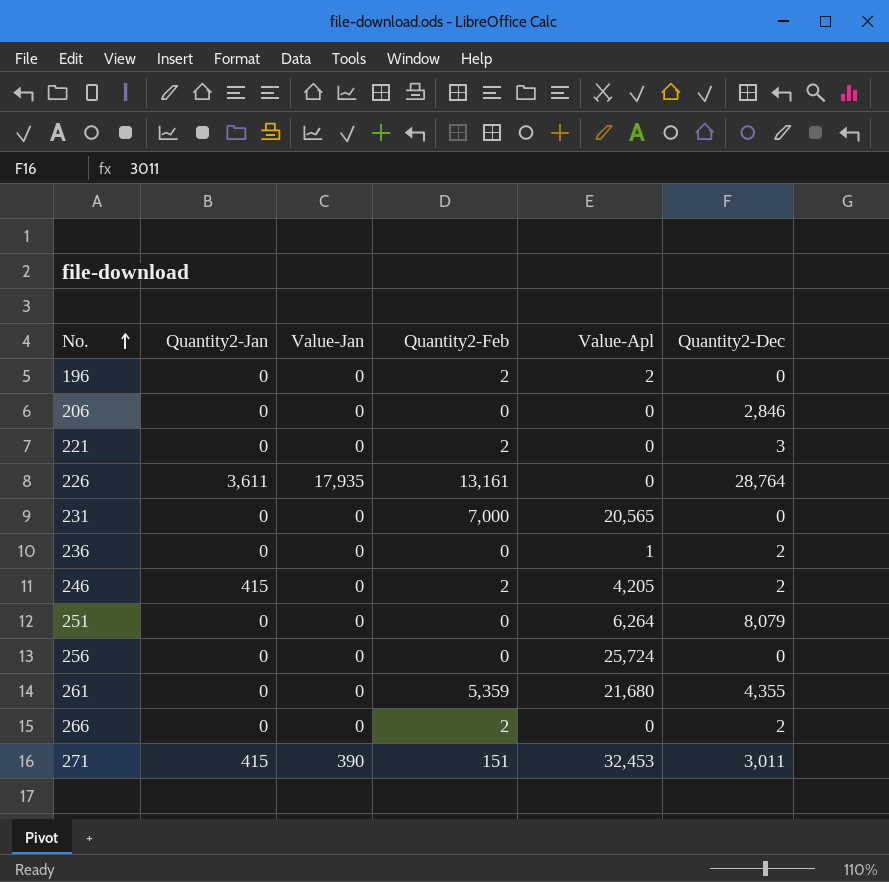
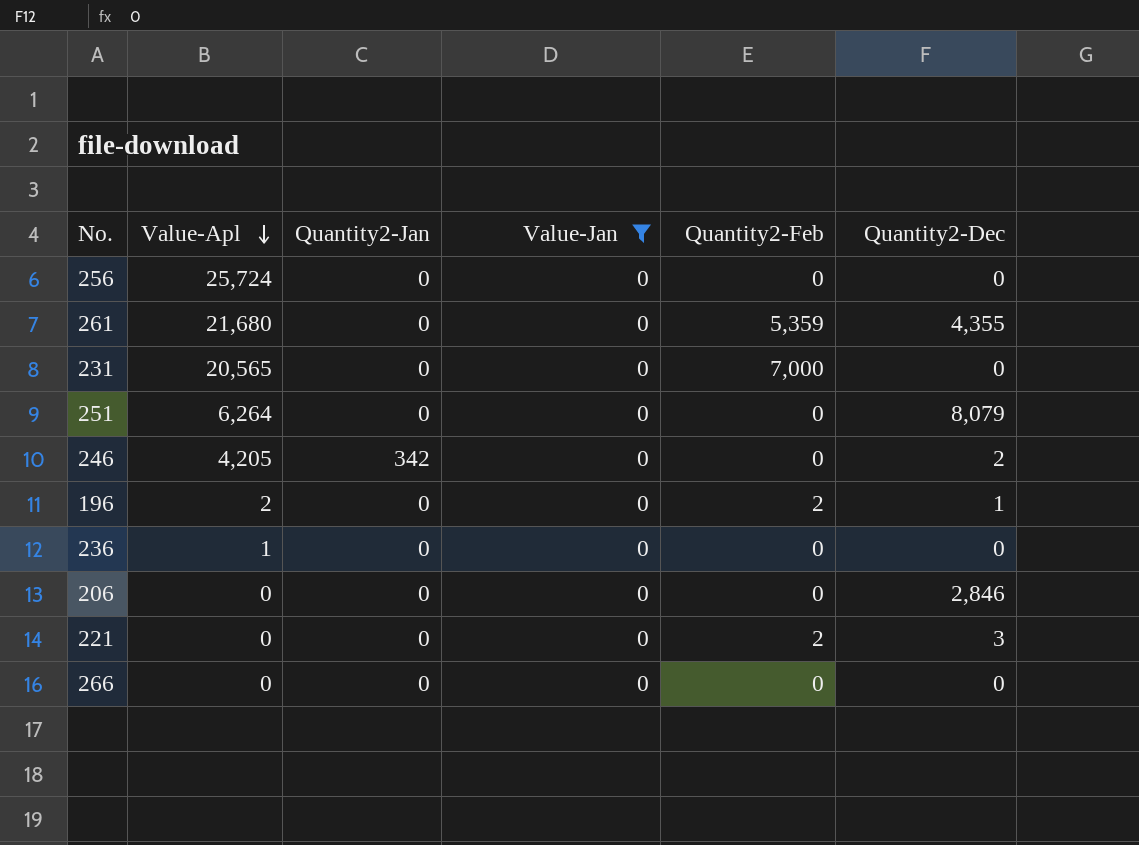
filter: none -> Value-Jan = 0
row order: No. ascending -> Value-Apl descending
column Value-Apl | position: 5 -> 2
246 | Quantity2-Jan: 415 -> 342
246 | Quantity2-Feb: 2 -> 0
196 | Quantity2-Dec: 0 -> 1
236 | Quantity2-Dec: 2 -> 0
266 | Quantity2-Feb: 2 -> 0
266 | Quantity2-Dec: 2 -> 0

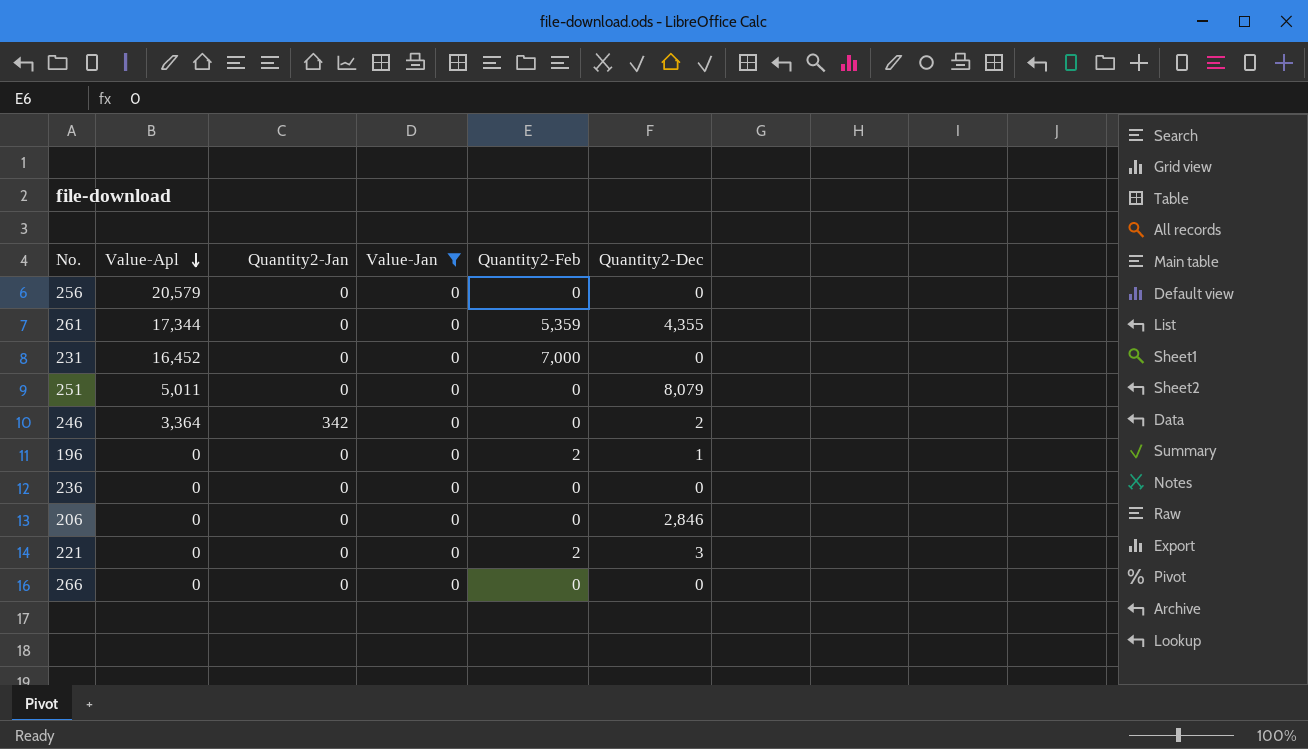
256 | Value-Apl: 25,724 -> 20,579
261 | Value-Apl: 21,680 -> 17,344
231 | Value-Apl: 20,565 -> 16,452
251 | Value-Apl: 6,264 -> 5,011
246 | Value-Apl: 4,205 -> 3,364
196 | Value-Apl: 2 -> 0
236 | Value-Apl: 1 -> 0

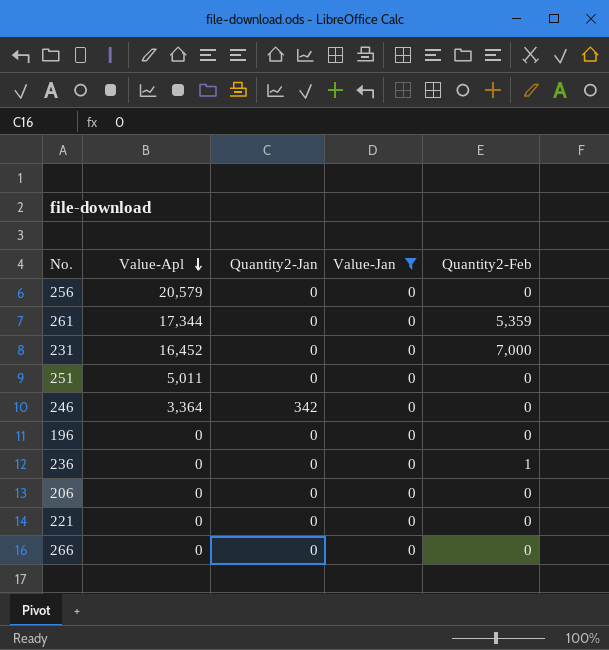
column Quantity2-Dec | position: 6 -> none
196 | Quantity2-Feb: 2 -> 0
236 | Quantity2-Feb: 0 -> 1
221 | Quantity2-Feb: 2 -> 0

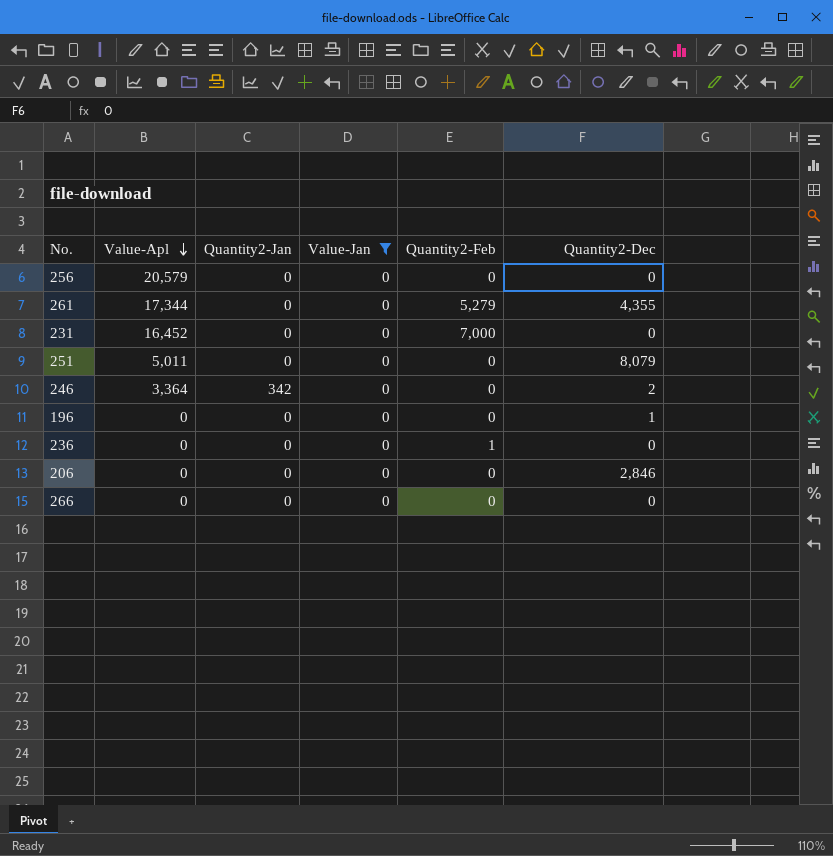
column Quantity2-Dec | position: none -> 6
row 221: 0 | 0 | 0 | 0 -> none
261 | Quantity2-Feb: 5,359 -> 5,279

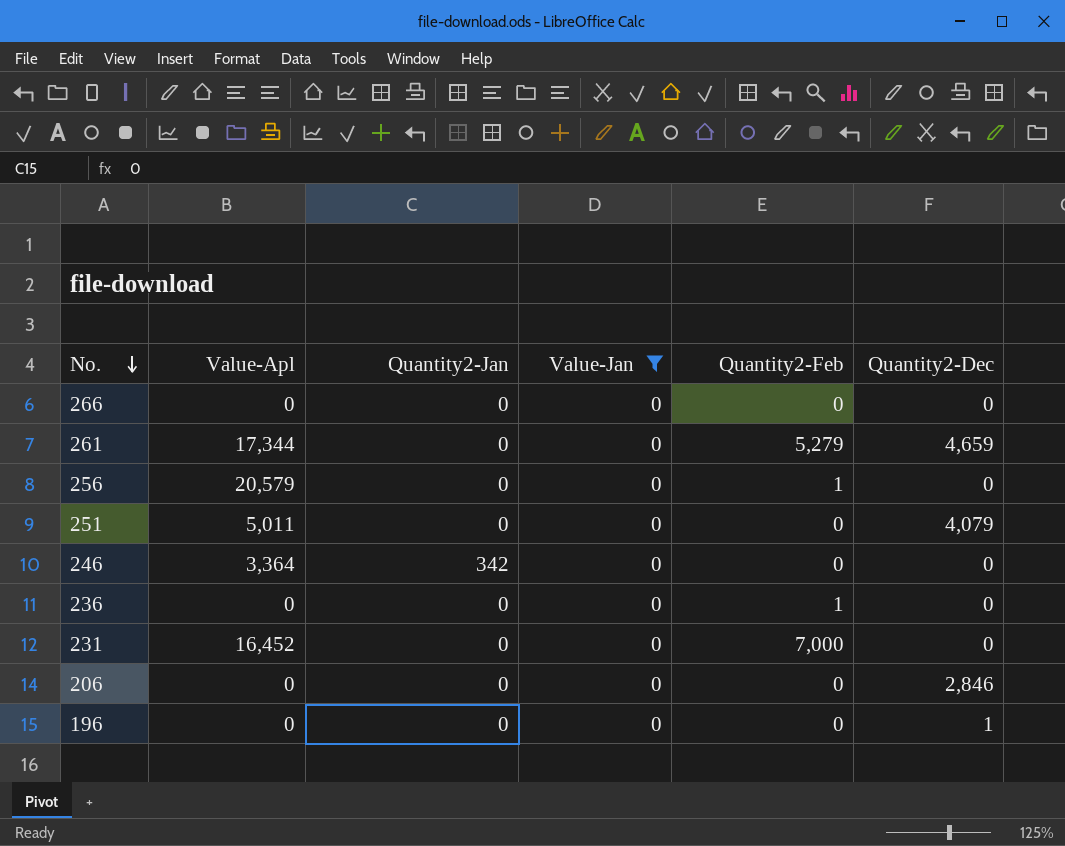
row order: Value-Apl descending -> No. descending
261 | Quantity2-Dec: 4,355 -> 4,659
256 | Quantity2-Feb: 0 -> 1
251 | Quantity2-Dec: 8,079 -> 4,079
246 | Quantity2-Dec: 2 -> 0

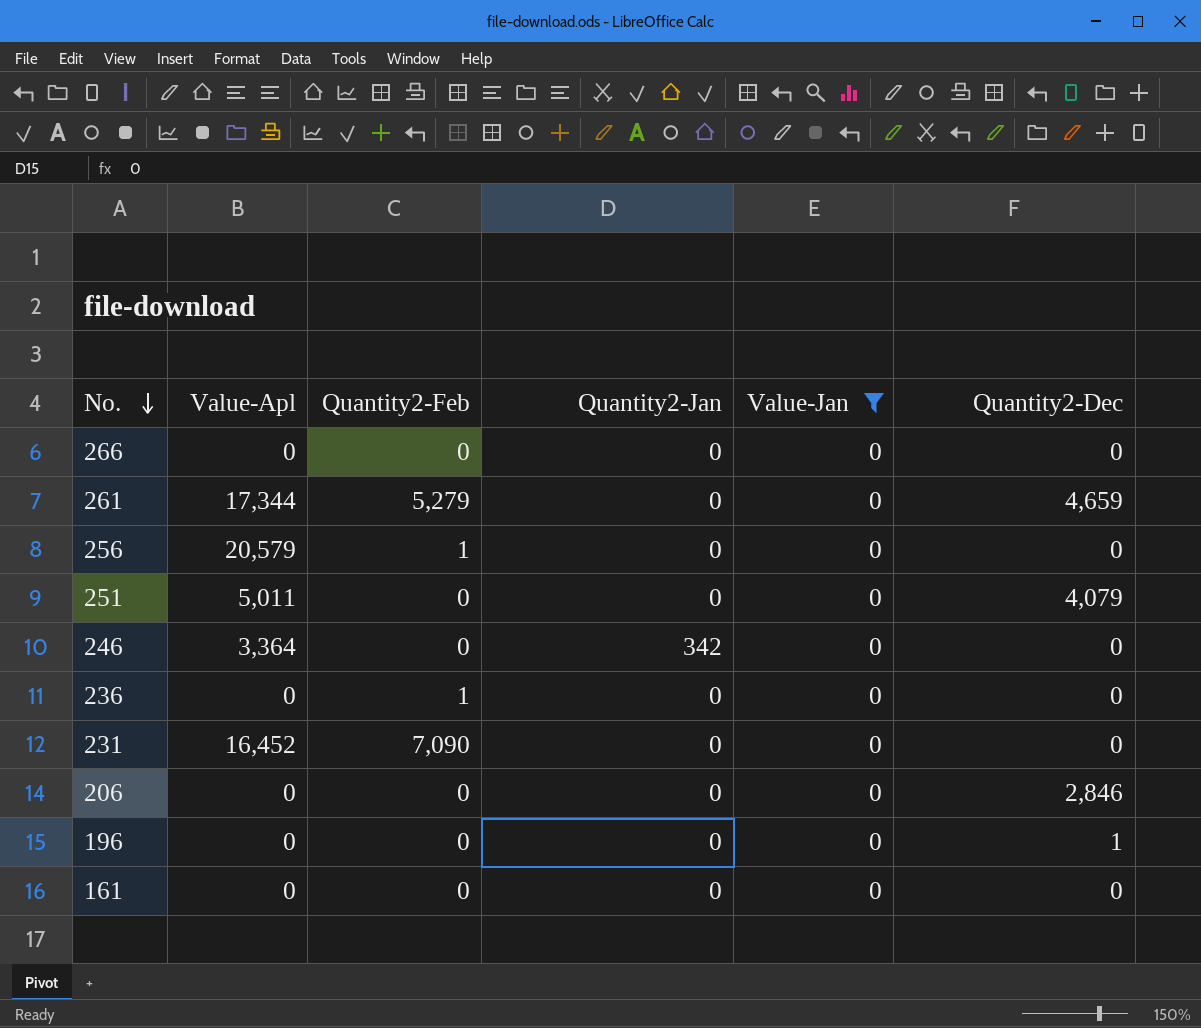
column Quantity2-Feb | position: 5 -> 3
231 | Quantity2-Feb: 7,000 -> 7,090
row 161: none -> 0 | 0 | 0 | 0 | 0

